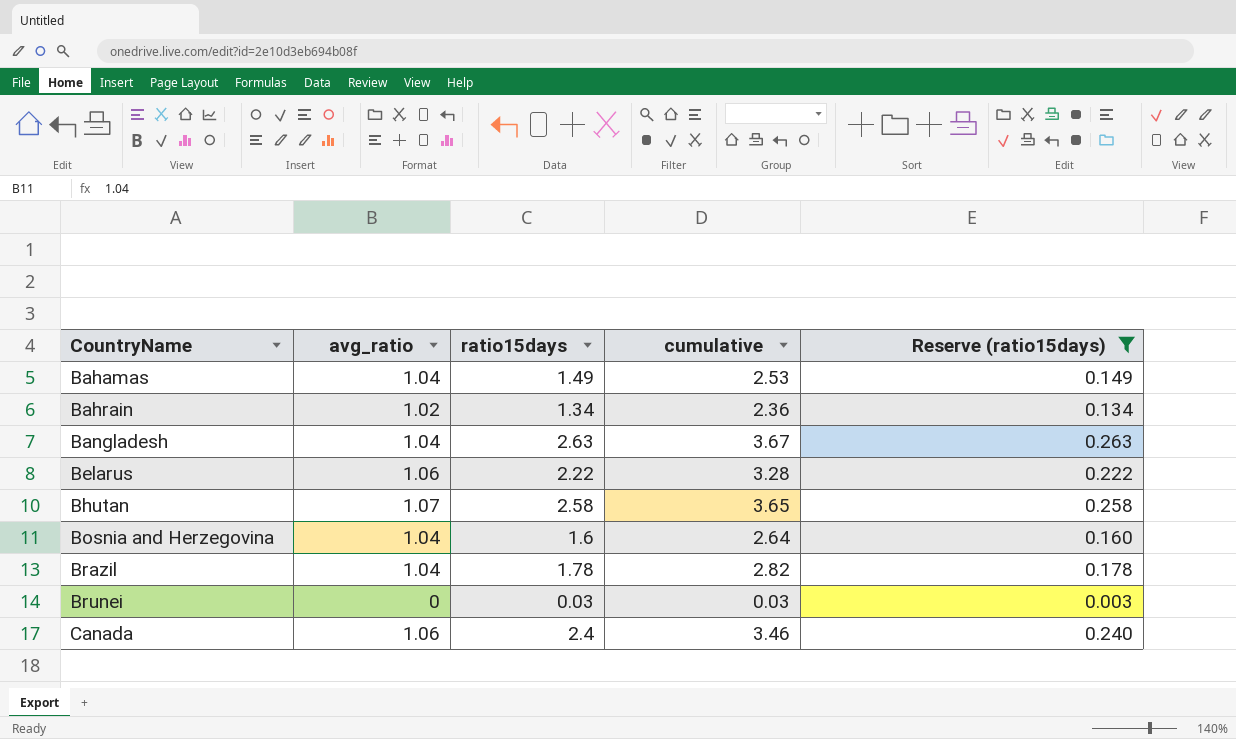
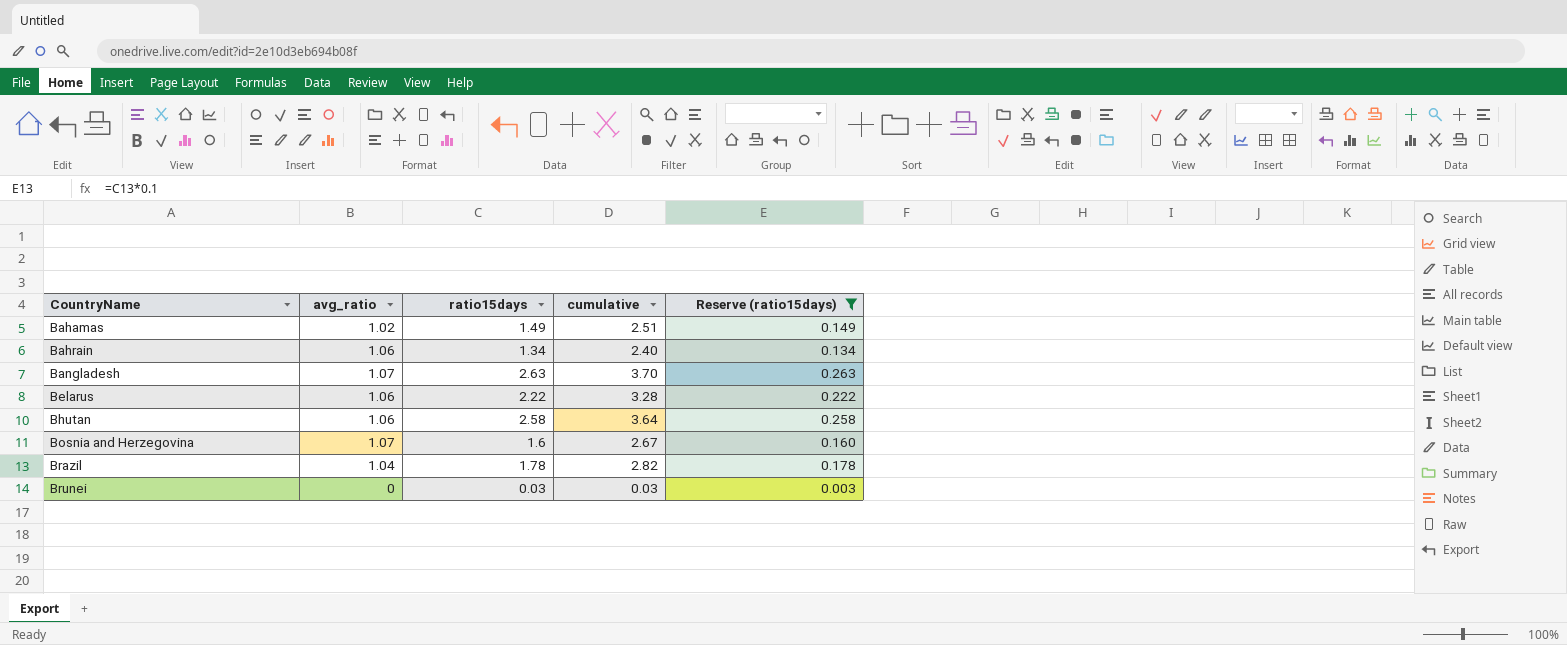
row Canada: 1.06 | 2.4 | 3.46 | 0.240 -> none
Bahamas | avg_ratio: 1.04 -> 1.02
Bahamas | cumulative: 2.53 -> 2.51
Bahrain | avg_ratio: 1.02 -> 1.06
Bahrain | cumulative: 2.36 -> 2.40
Bangladesh | avg_ratio: 1.04 -> 1.07
Bangladesh | cumulative: 3.67 -> 3.70
Bhutan | avg_ratio: 1.07 -> 1.06
Bhutan | cumulative: 3.65 -> 3.64
Bosnia and Herzegovina | avg_ratio: 1.04 -> 1.07
Bosnia and Herzegovina | cumulative: 2.64 -> 2.67

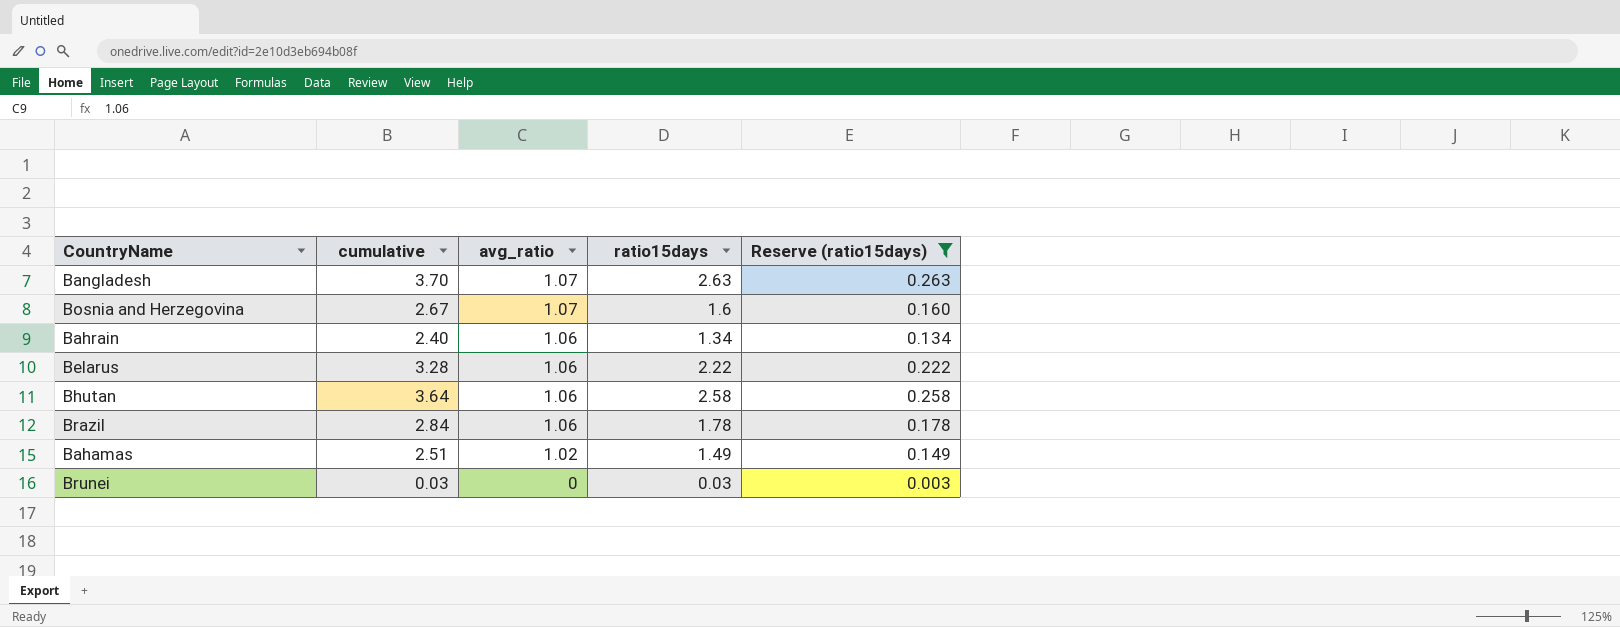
row order: CountryName ascending -> avg_ratio descending
column cumulative | position: 4 -> 2
Brazil | cumulative: 2.82 -> 2.84
Brazil | avg_ratio: 1.04 -> 1.06

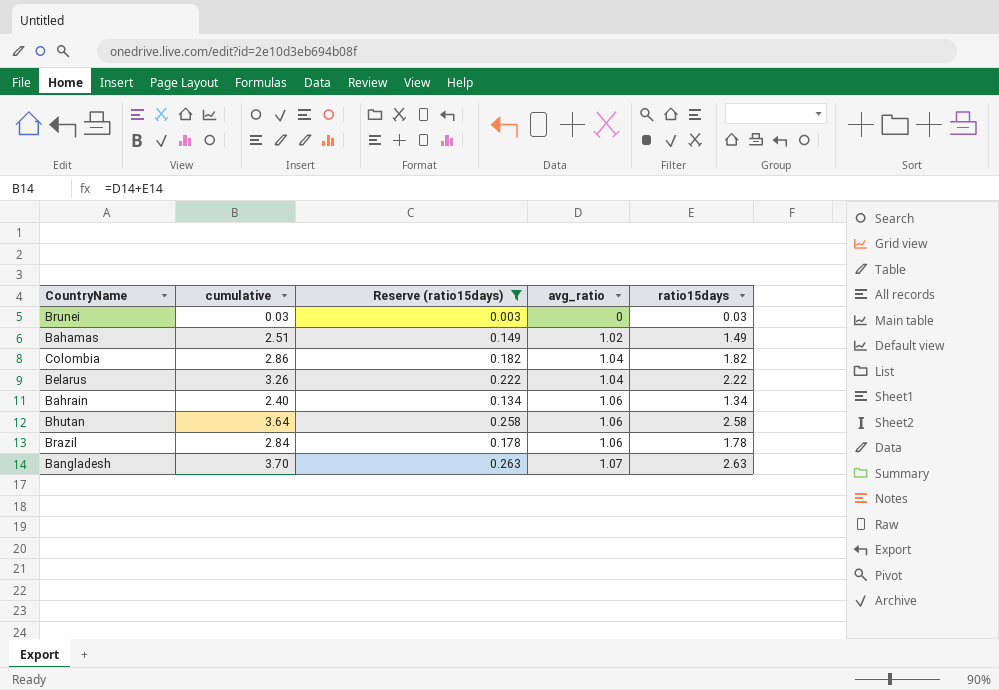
row order: avg_ratio descending -> avg_ratio ascending
column Reserve (ratio15days) | position: 5 -> 3
row Bosnia and Herzegovina: 2.67 | 1.07 | 1.6 | 0.160 -> none
row Colombia: none -> 2.86 | 0.182 | 1.04 | 1.82
Belarus | cumulative: 3.28 -> 3.26
Belarus | avg_ratio: 1.06 -> 1.04

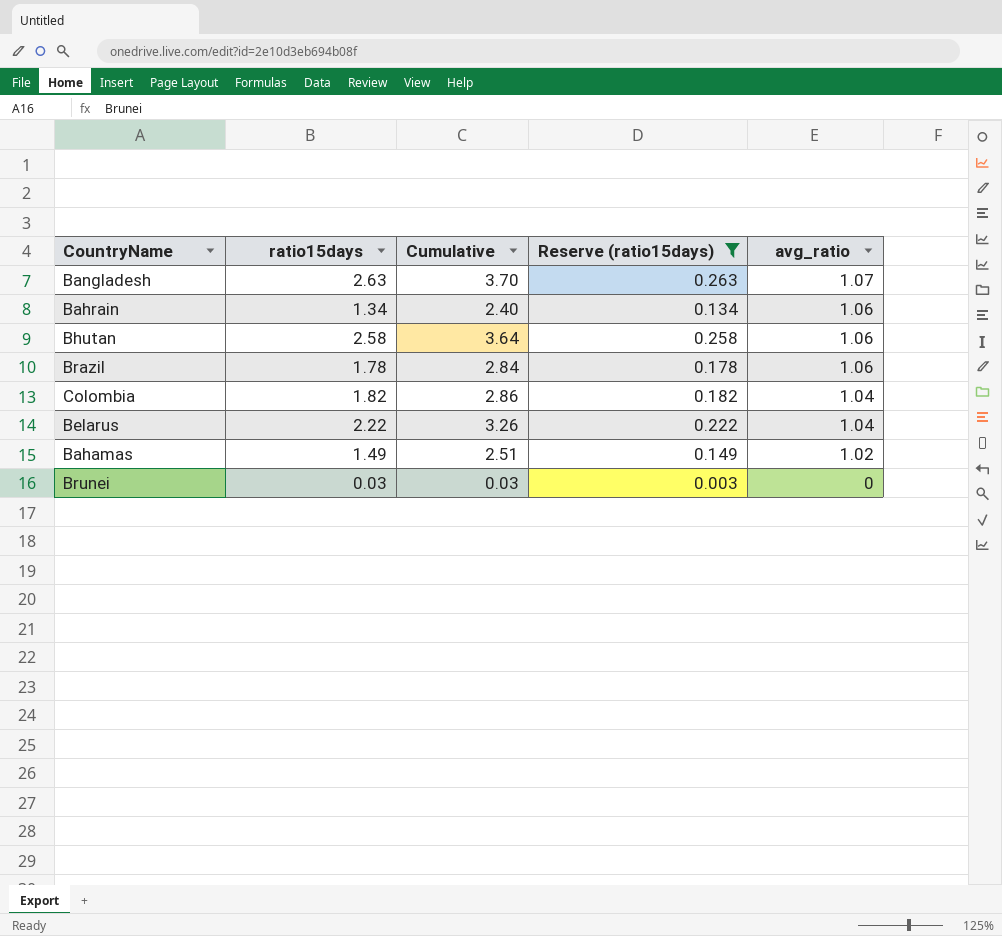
row order: avg_ratio ascending -> avg_ratio descending
column ratio15days | position: 5 -> 2
column name: cumulative -> Cumulative

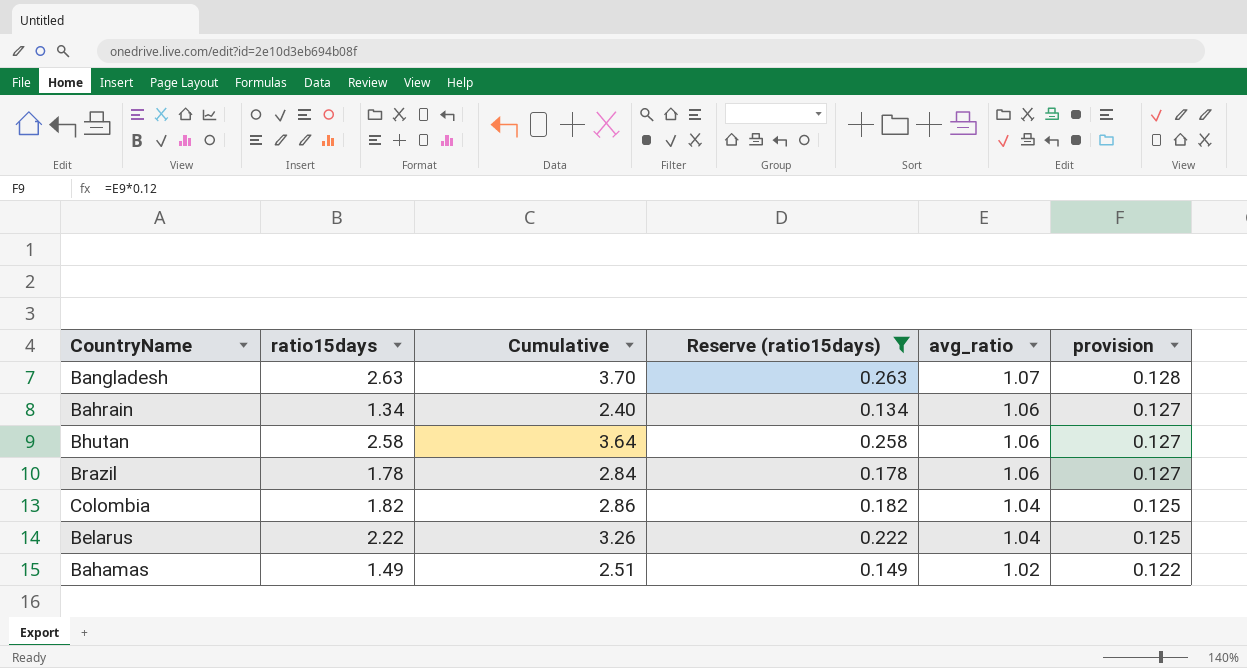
column provision | formula: none -> [avg_ratio] * 0.12
row Brunei: 0.03 | 0.03 | 0.003 | 0 -> none

